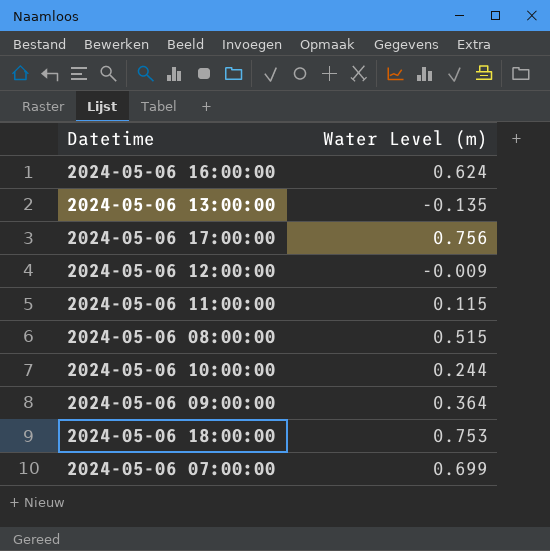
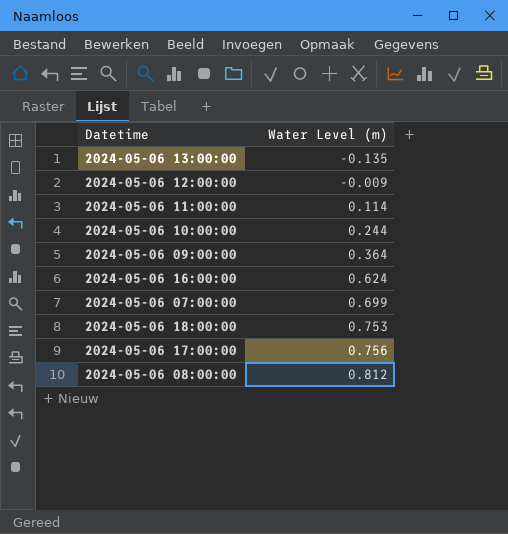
row order: none -> Water Level (m) ascending
2024-05-06 11:00:00 | Water Level (m): 0.115 -> 0.114
2024-05-06 08:00:00 | Water Level (m): 0.515 -> 0.812

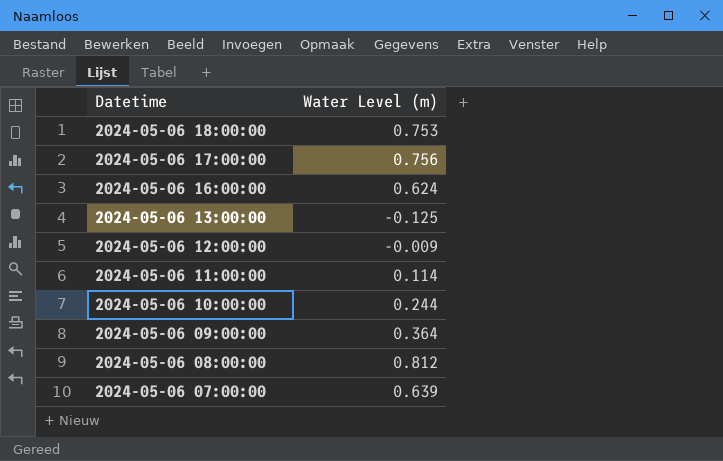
row order: Water Level (m) ascending -> Datetime descending
2024-05-06 13:00:00 | Water Level (m): -0.135 -> -0.125
2024-05-06 07:00:00 | Water Level (m): 0.699 -> 0.639

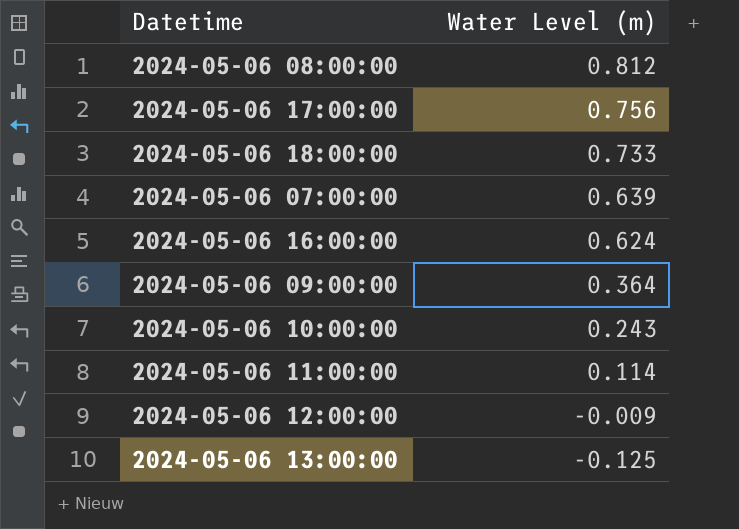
row order: Datetime descending -> Water Level (m) descending
2024-05-06 18:00:00 | Water Level (m): 0.753 -> 0.733
2024-05-06 10:00:00 | Water Level (m): 0.244 -> 0.243

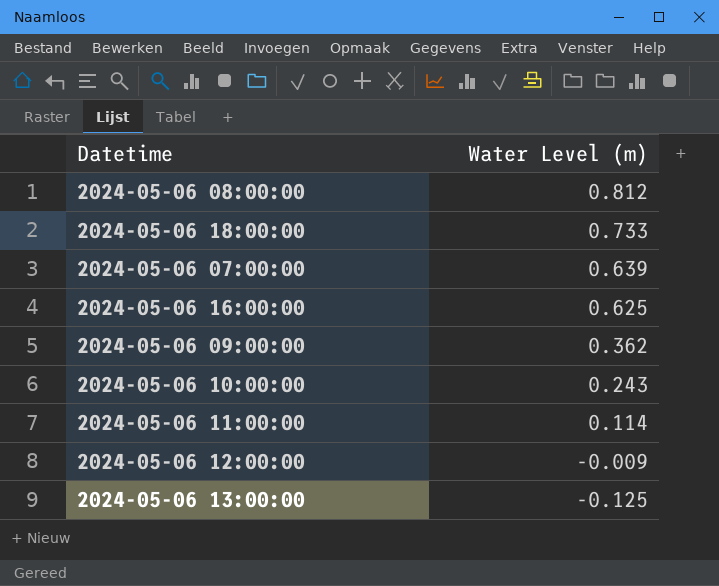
row 2024-05-06 17:00:00: 0.756 -> none
2024-05-06 16:00:00 | Water Level (m): 0.624 -> 0.625
2024-05-06 09:00:00 | Water Level (m): 0.364 -> 0.362

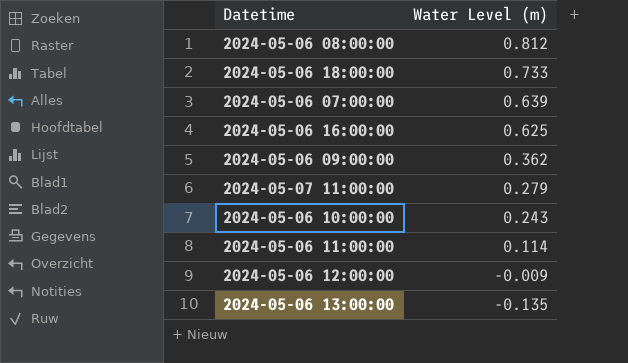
row 2024-05-07 11:00:00: none -> 0.279
2024-05-06 13:00:00 | Water Level (m): -0.125 -> -0.135

